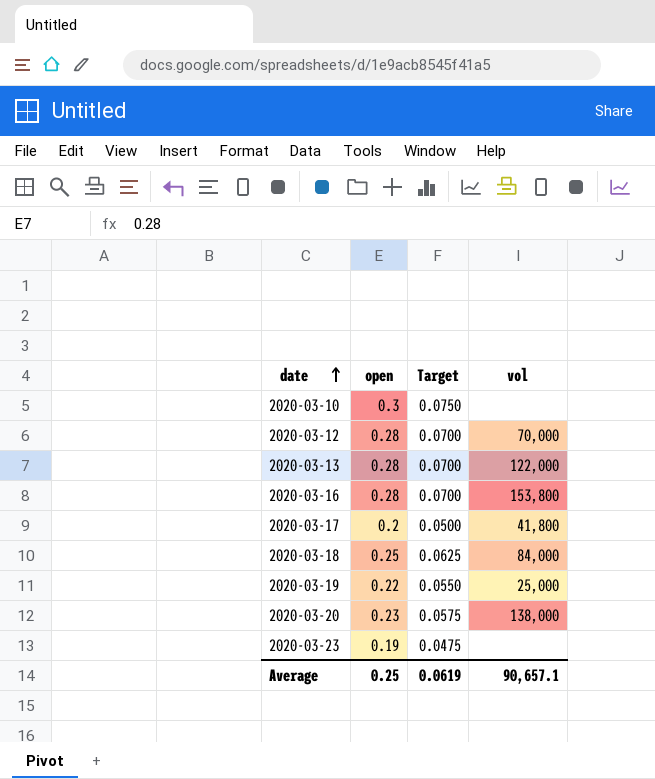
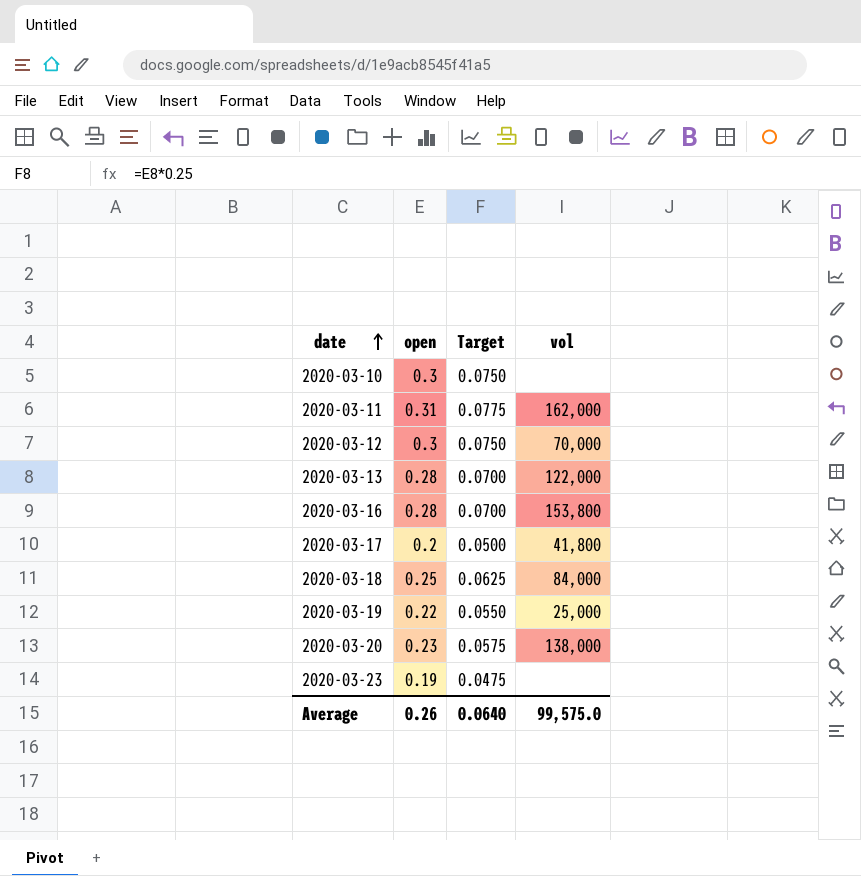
row 2020-03-11: none -> 0.31 | 0.0775 | 162,000
2020-03-12 | open: 0.28 -> 0.3
2020-03-12 | Target: 0.0700 -> 0.0750
Average | open: 0.25 -> 0.26
Average | Target: 0.0619 -> 0.0640
Average | vol: 90,657.1 -> 99,575.0

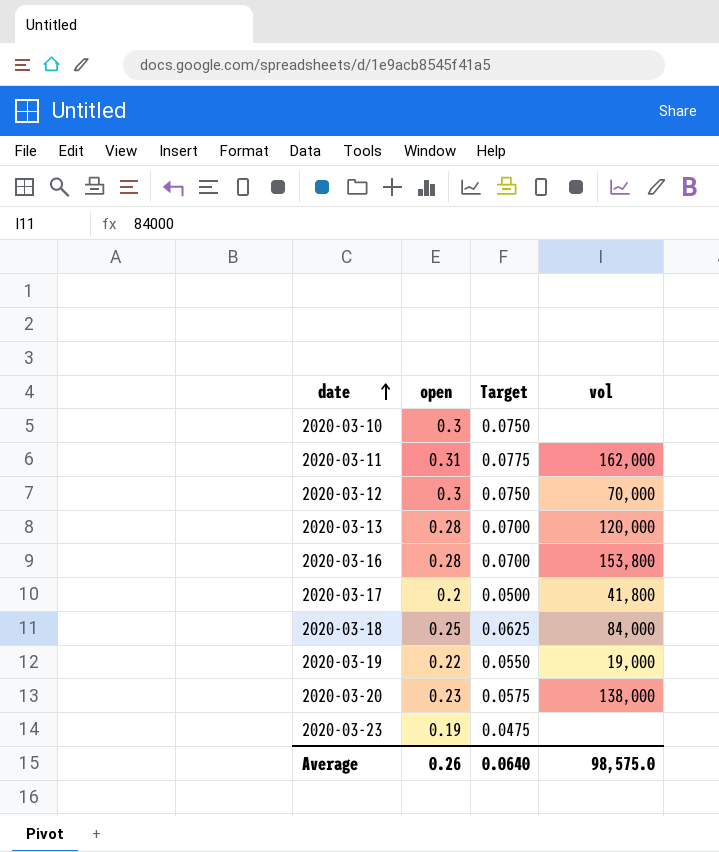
2020-03-13 | vol: 122,000 -> 120,000
2020-03-19 | vol: 25,000 -> 19,000
Average | vol: 99,575.0 -> 98,575.0

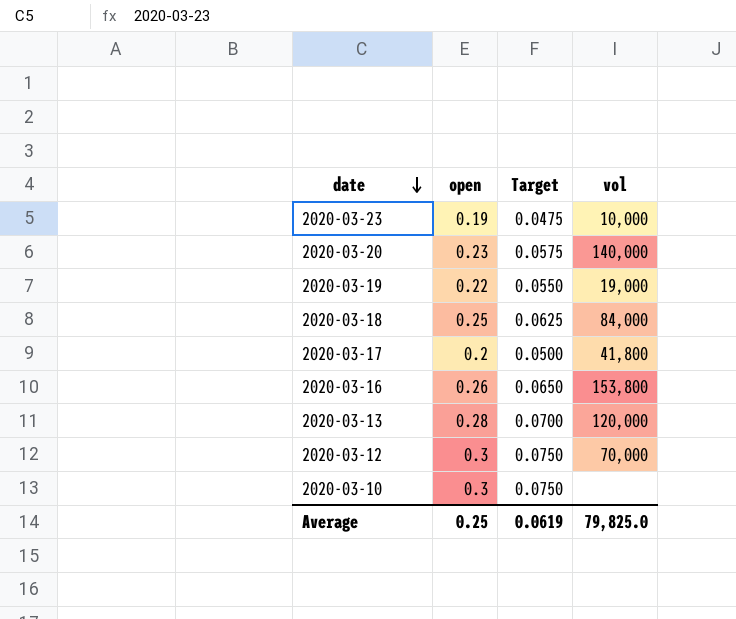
row order: date ascending -> date descending
row 2020-03-11: 0.31 | 0.0775 | 162,000 -> none
2020-03-23 | vol: none -> 10,000
2020-03-20 | vol: 138,000 -> 140,000
2020-03-16 | open: 0.28 -> 0.26
2020-03-16 | Target: 0.0700 -> 0.0650
Average | open: 0.26 -> 0.25
Average | Target: 0.0640 -> 0.0619
Average | vol: 98,575.0 -> 79,825.0

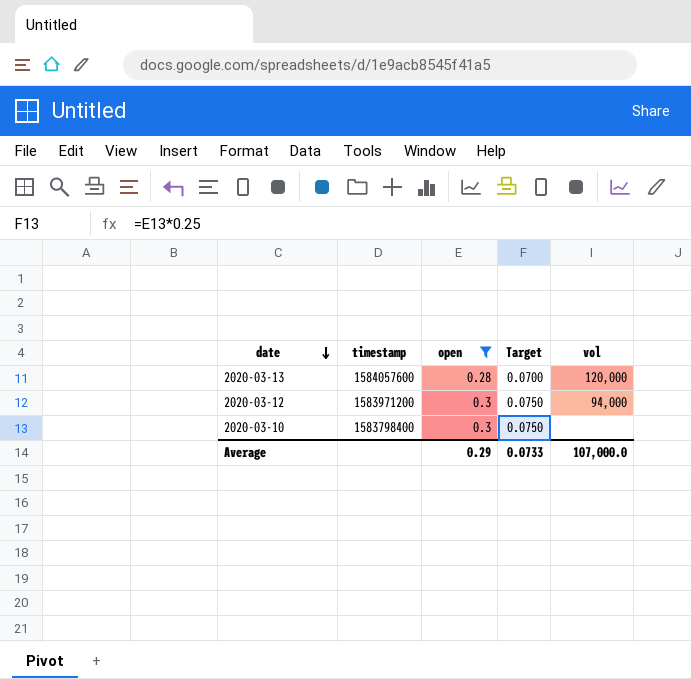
filter: none -> open >= 0.28
column timestamp | position: none -> 2
2020-03-12 | vol: 70,000 -> 94,000
Average | open: 0.25 -> 0.29
Average | Target: 0.0619 -> 0.0733
Average | vol: 79,825.0 -> 107,000.0

